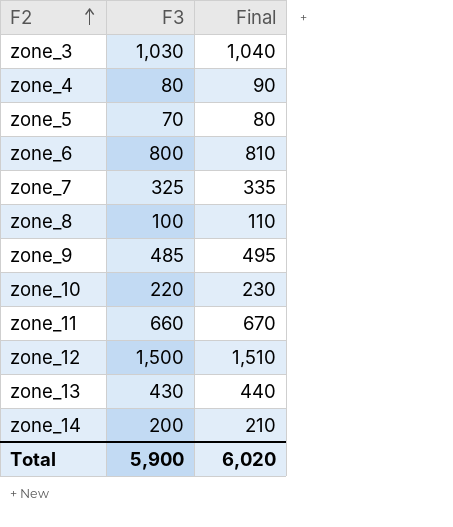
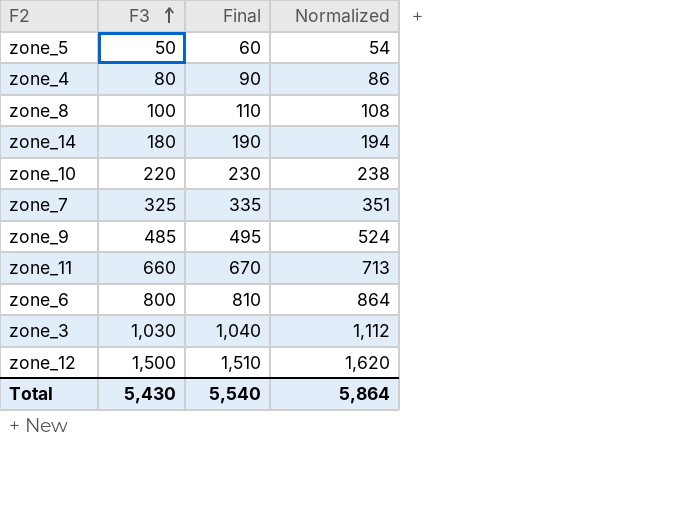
row order: F2 ascending -> F3 ascending
column Normalized | formula: none -> [F3] * 1.08
row zone_13: 430 | 440 -> none
zone_5 | F3: 70 -> 50
zone_5 | Final: 80 -> 60
zone_14 | F3: 200 -> 180
zone_14 | Final: 210 -> 190
Total | F3: 5,900 -> 5,430
Total | Final: 6,020 -> 5,540

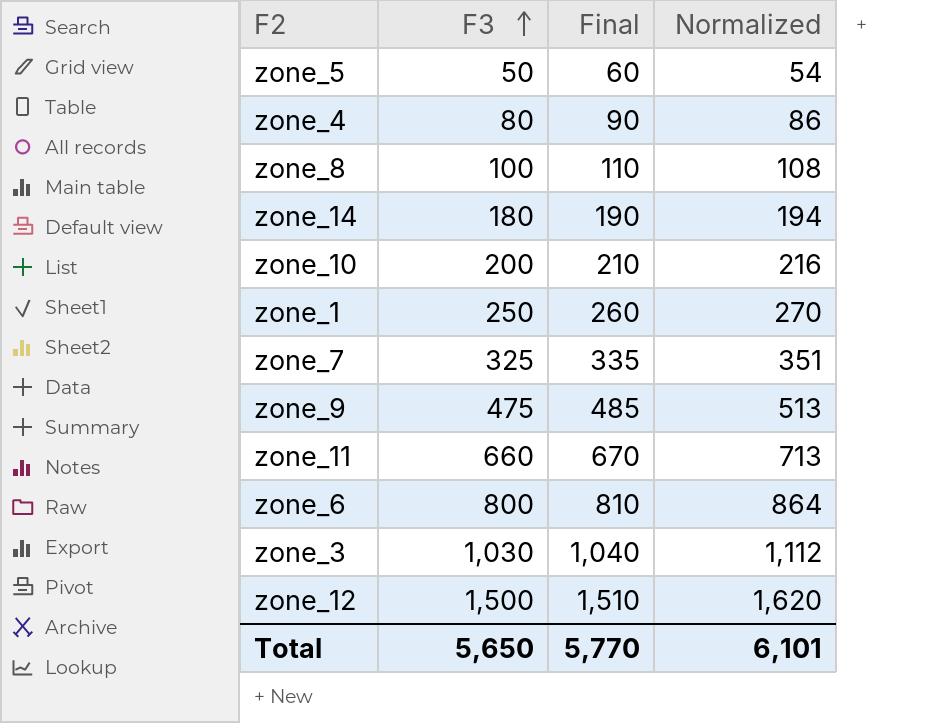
zone_10 | F3: 220 -> 200
zone_10 | Final: 230 -> 210
zone_10 | Normalized: 238 -> 216
row zone_1: none -> 250 | 260 | 270
zone_9 | F3: 485 -> 475
zone_9 | Final: 495 -> 485
zone_9 | Normalized: 524 -> 513
Total | F3: 5,430 -> 5,650
Total | Final: 5,540 -> 5,770
Total | Normalized: 5,864 -> 6,101

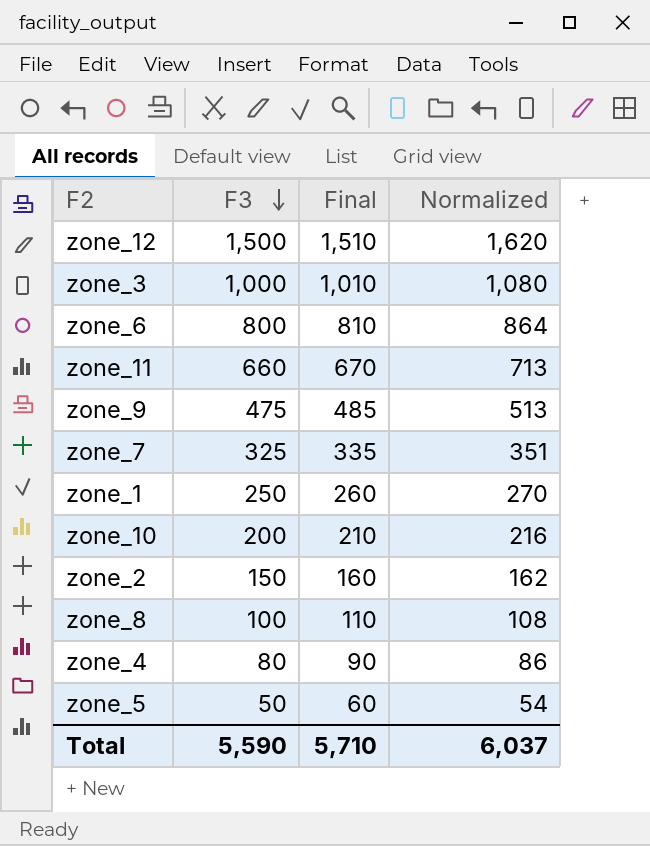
row order: F3 ascending -> F3 descending
row zone_14: 180 | 190 | 194 -> none
zone_3 | F3: 1,030 -> 1,000
zone_3 | Final: 1,040 -> 1,010
zone_3 | Normalized: 1,112 -> 1,080
row zone_2: none -> 150 | 160 | 162
Total | F3: 5,650 -> 5,590
Total | Final: 5,770 -> 5,710
Total | Normalized: 6,101 -> 6,037

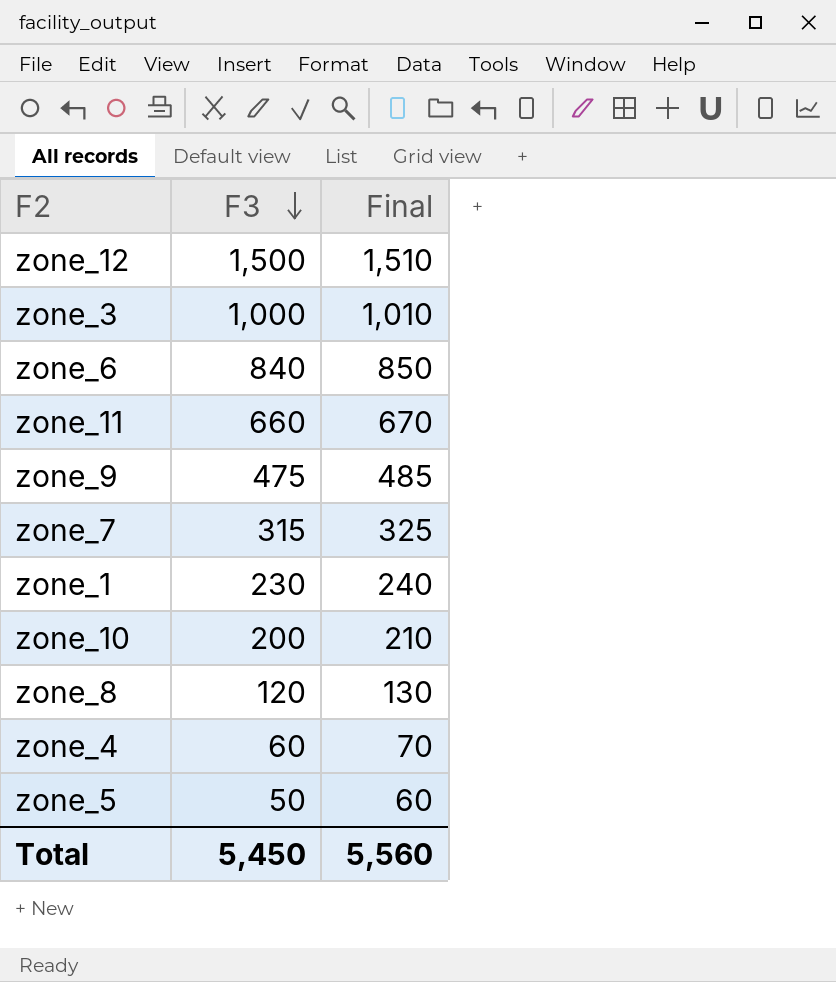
column Normalized | formula: [F3] * 1.08 -> none
row zone_2: 150 | 160 | 162 -> none
zone_6 | F3: 800 -> 840
zone_6 | Final: 810 -> 850
zone_7 | F3: 325 -> 315
zone_7 | Final: 335 -> 325
zone_1 | F3: 250 -> 230
zone_1 | Final: 260 -> 240
zone_8 | F3: 100 -> 120
zone_8 | Final: 110 -> 130
zone_4 | F3: 80 -> 60
zone_4 | Final: 90 -> 70
Total | F3: 5,590 -> 5,450
Total | Final: 5,710 -> 5,560

